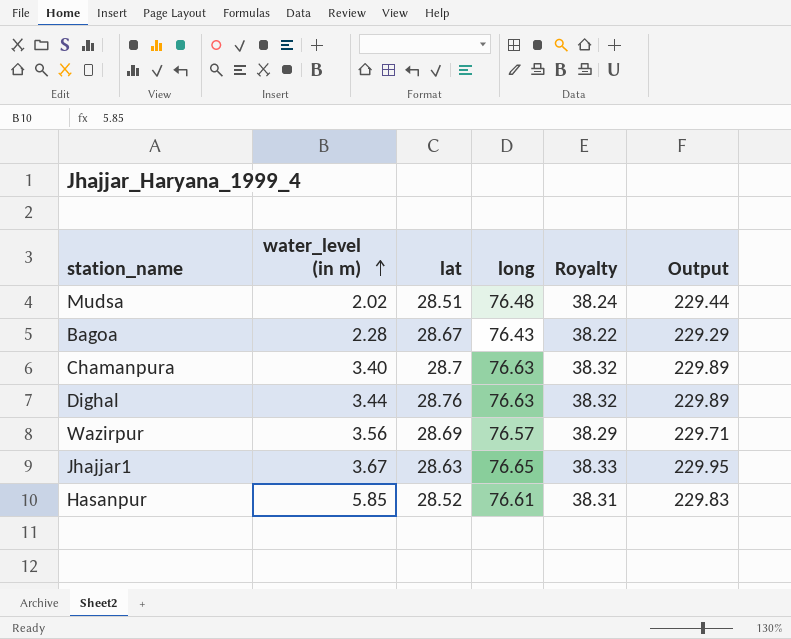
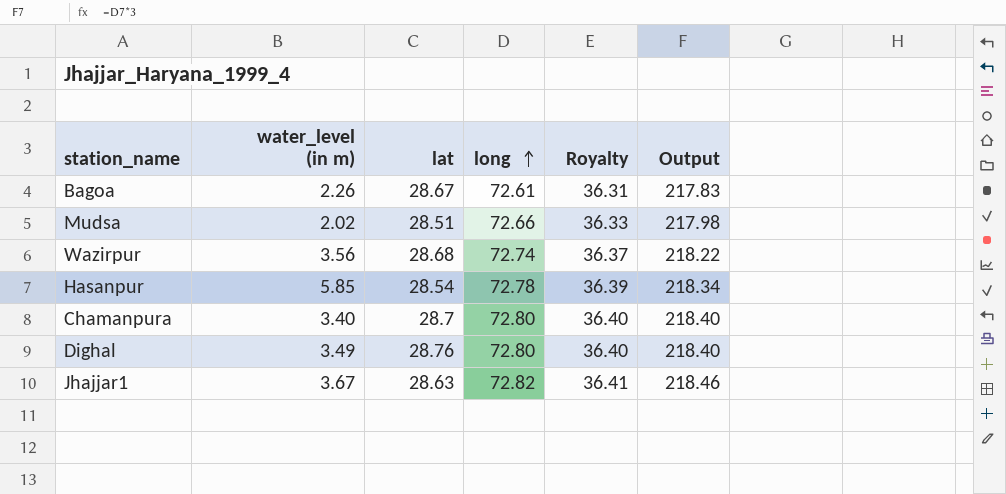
row order: water_level (in m) ascending -> long ascending
Bagoa | water_level (in m): 2.28 -> 2.26
Bagoa | long: 76.43 -> 72.61
Bagoa | Royalty: 38.22 -> 36.31
Bagoa | Output: 229.29 -> 217.83
Mudsa | long: 76.48 -> 72.66
Mudsa | Royalty: 38.24 -> 36.33
Mudsa | Output: 229.44 -> 217.98
Wazirpur | lat: 28.69 -> 28.68
Wazirpur | long: 76.57 -> 72.74
Wazirpur | Royalty: 38.29 -> 36.37
Wazirpur | Output: 229.71 -> 218.22
Hasanpur | lat: 28.52 -> 28.54
Hasanpur | long: 76.61 -> 72.78
Hasanpur | Royalty: 38.31 -> 36.39
Hasanpur | Output: 229.83 -> 218.34
Chamanpura | long: 76.63 -> 72.80
Chamanpura | Royalty: 38.32 -> 36.40
Chamanpura | Output: 229.89 -> 218.40
Dighal | water_level (in m): 3.44 -> 3.49
Dighal | long: 76.63 -> 72.80
Dighal | Royalty: 38.32 -> 36.40
Dighal | Output: 229.89 -> 218.40
Jhajjar1 | long: 76.65 -> 72.82
Jhajjar1 | Royalty: 38.33 -> 36.41
Jhajjar1 | Output: 229.95 -> 218.46

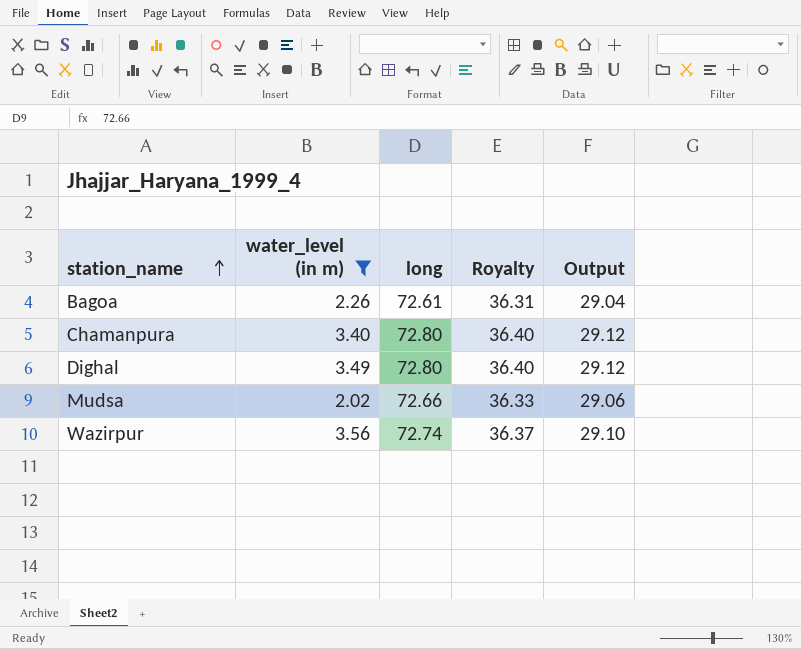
filter: none -> water_level (in m) <= 3.56
row order: long ascending -> station_name ascending
column lat | position: 3 -> none
column Output | formula: [long] * 3 -> [long] * 0.4

